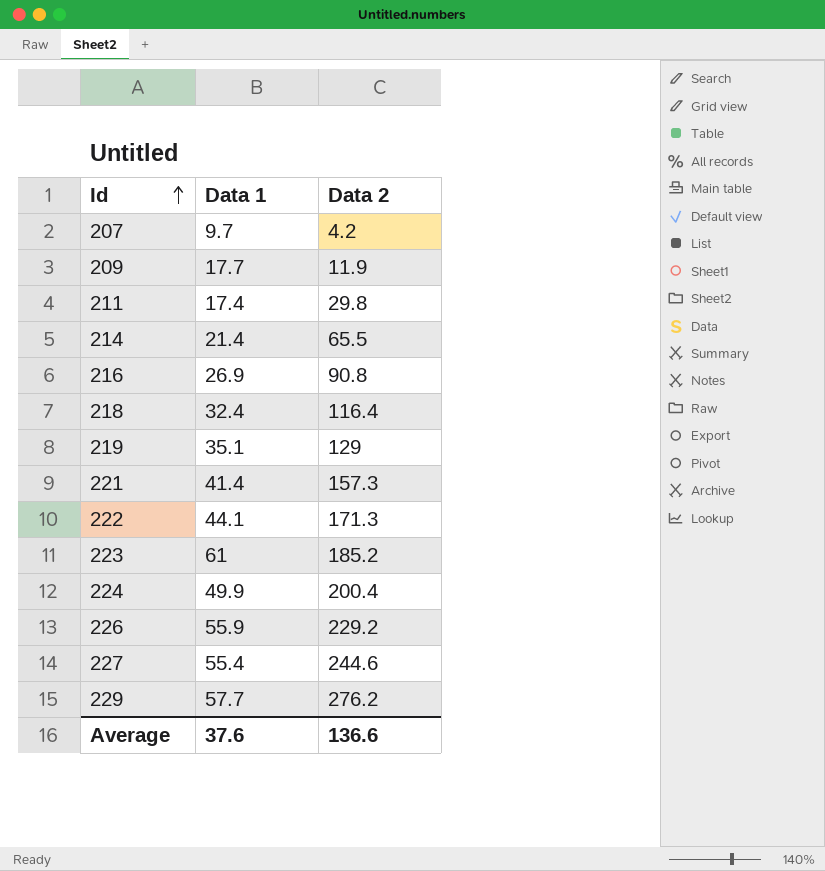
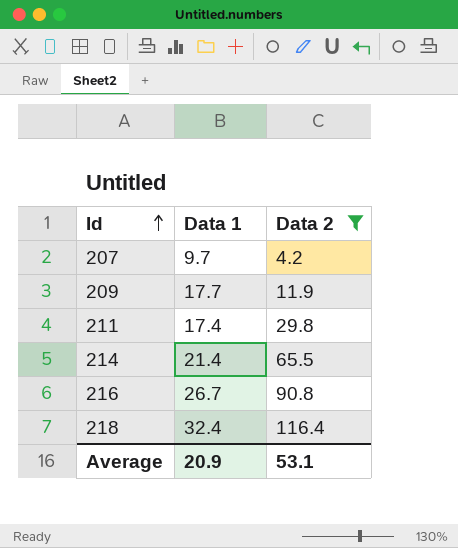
filter: none -> Data 2 <= 116.4
216 | Data 1: 26.9 -> 26.7
Average | Data 1: 37.6 -> 20.9
Average | Data 2: 136.6 -> 53.1

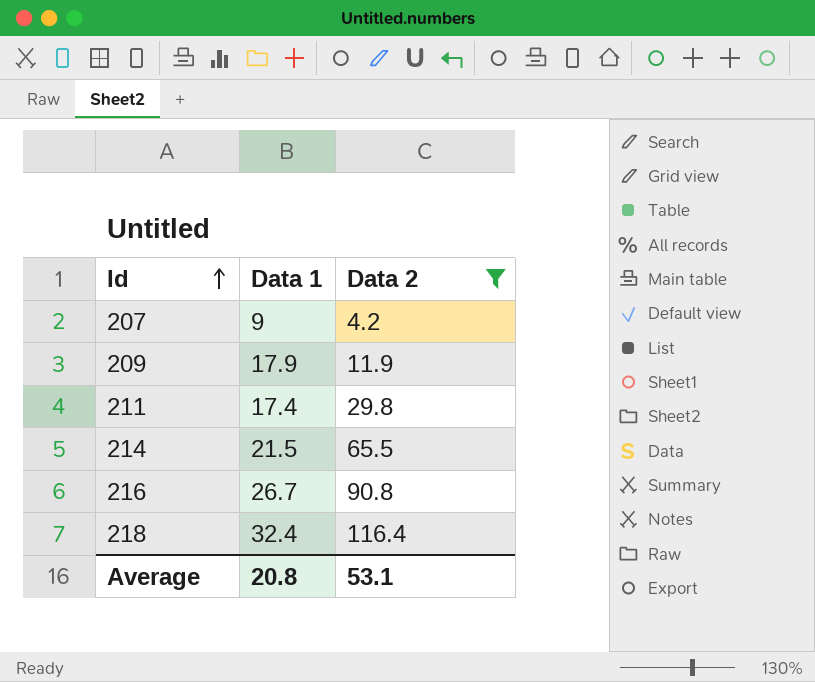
207 | Data 1: 9.7 -> 9
209 | Data 1: 17.7 -> 17.9
214 | Data 1: 21.4 -> 21.5
Average | Data 1: 20.9 -> 20.8

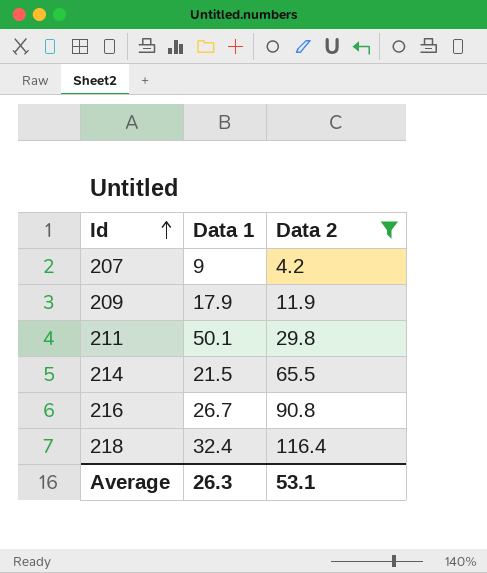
211 | Data 1: 17.4 -> 50.1
Average | Data 1: 20.8 -> 26.3

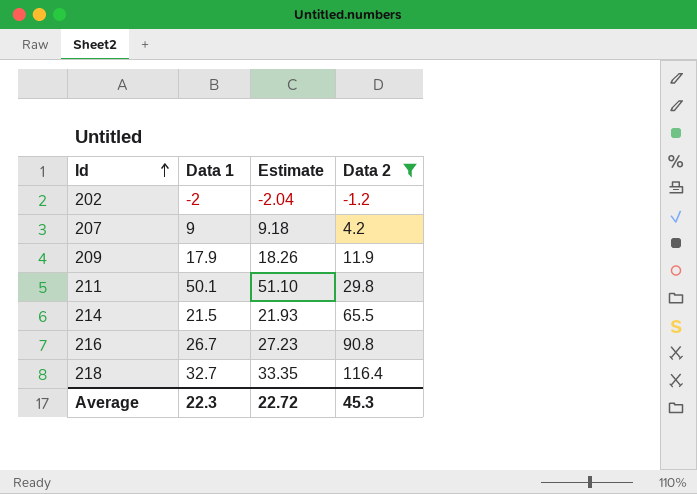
column Estimate | formula: none -> [Data 1] * 1.02
row 202: none -> -2 | -2.04 | -1.2
218 | Data 1: 32.4 -> 32.7
Average | Data 1: 26.3 -> 22.3
Average | Data 2: 53.1 -> 45.3

